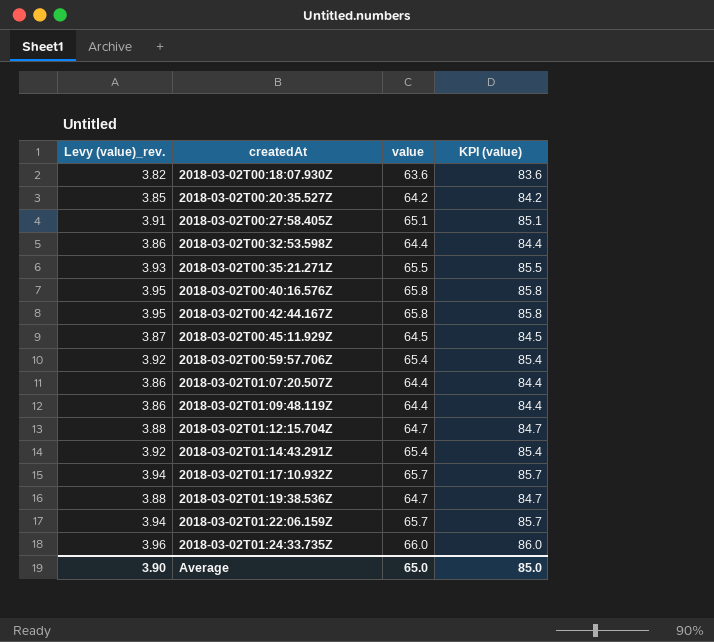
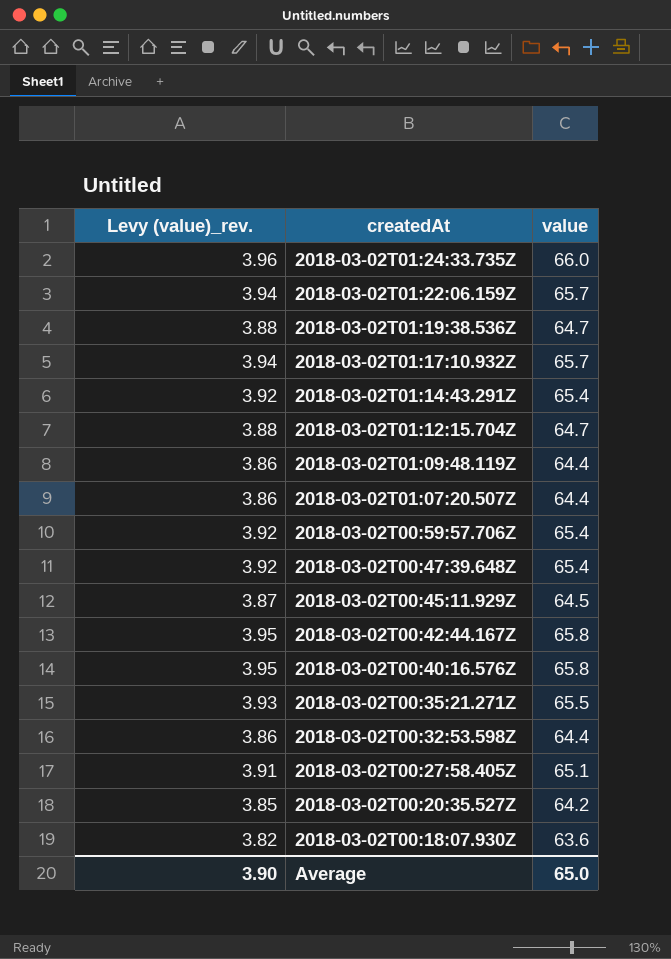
row order: createdAt ascending -> createdAt descending
column KPI (value) | formula: [value] + 20 -> none
row 2018-03-02T00:47:39.648Z: none -> 3.92 | 65.4

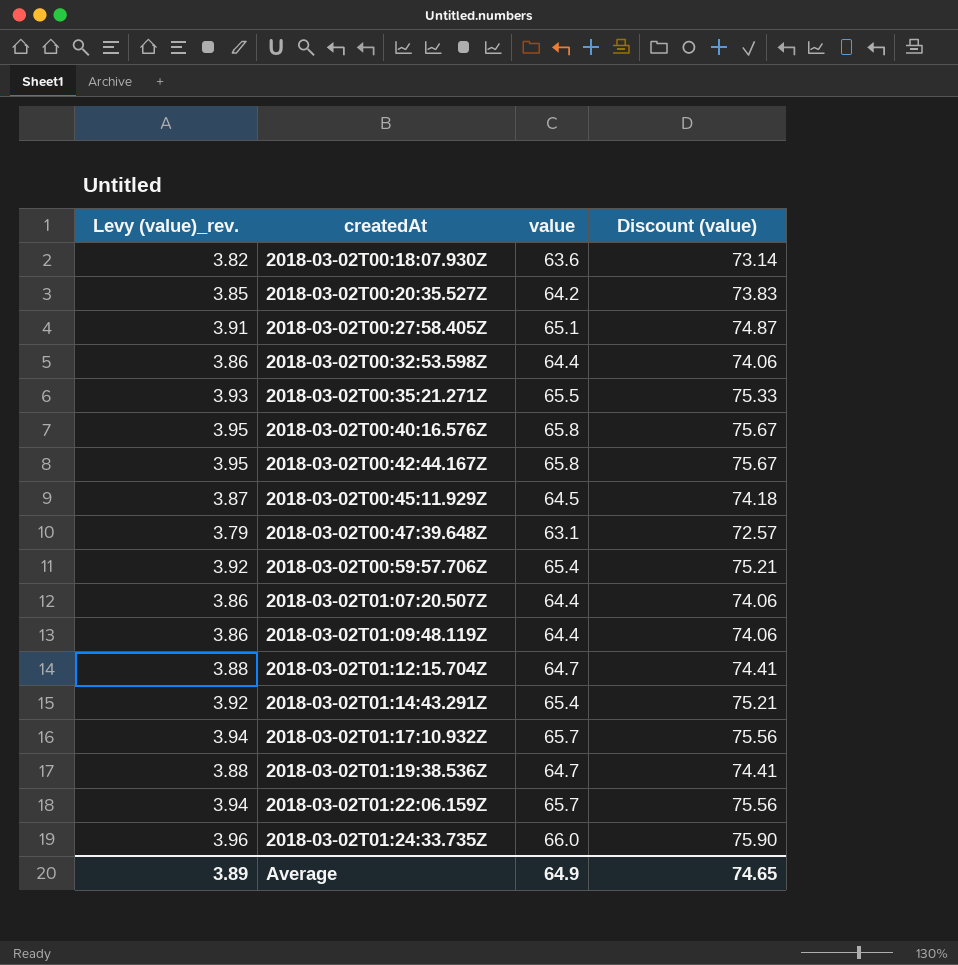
row order: createdAt descending -> createdAt ascending
column Discount (value) | formula: none -> [value] * 1.15
2018-03-02T00:47:39.648Z | Levy (value)_rev.: 3.92 -> 3.79
2018-03-02T00:47:39.648Z | value: 65.4 -> 63.1
Average | Levy (value)_rev.: 3.90 -> 3.89
Average | value: 65.0 -> 64.9

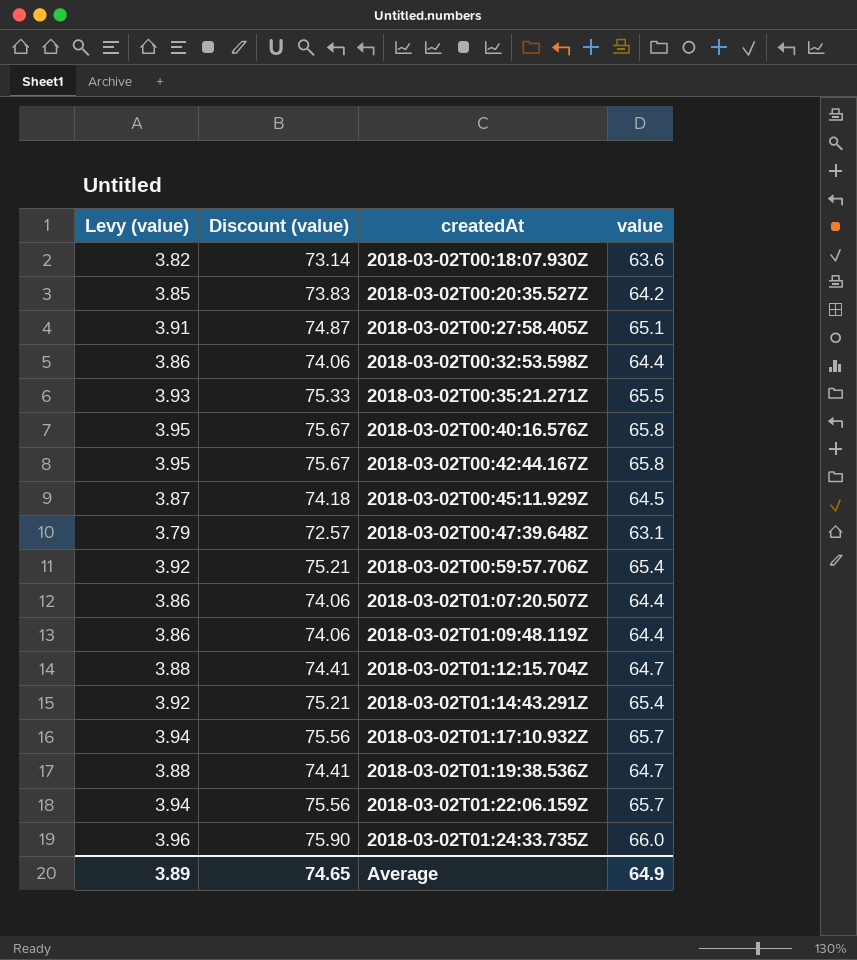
column name: Levy (value)_rev. -> Levy (value)
column Discount (value) | position: 4 -> 2

